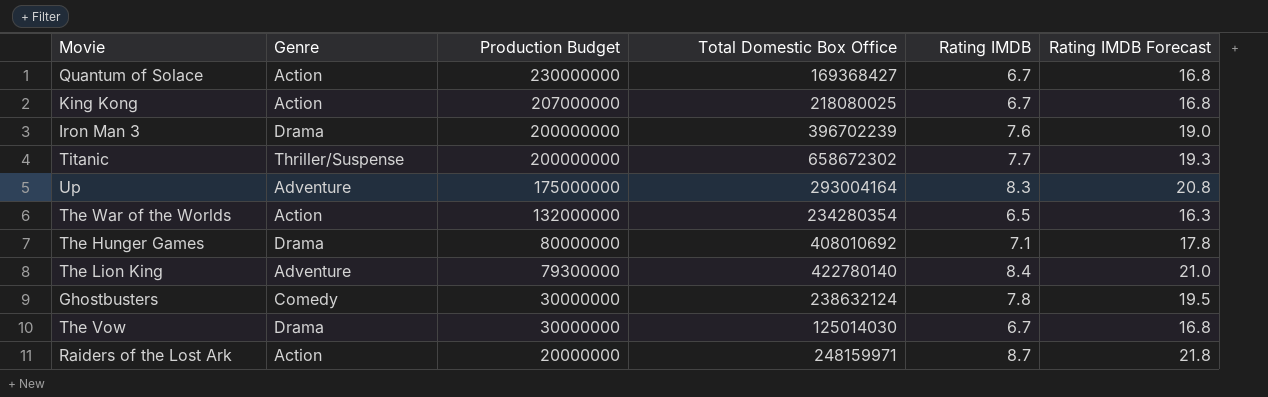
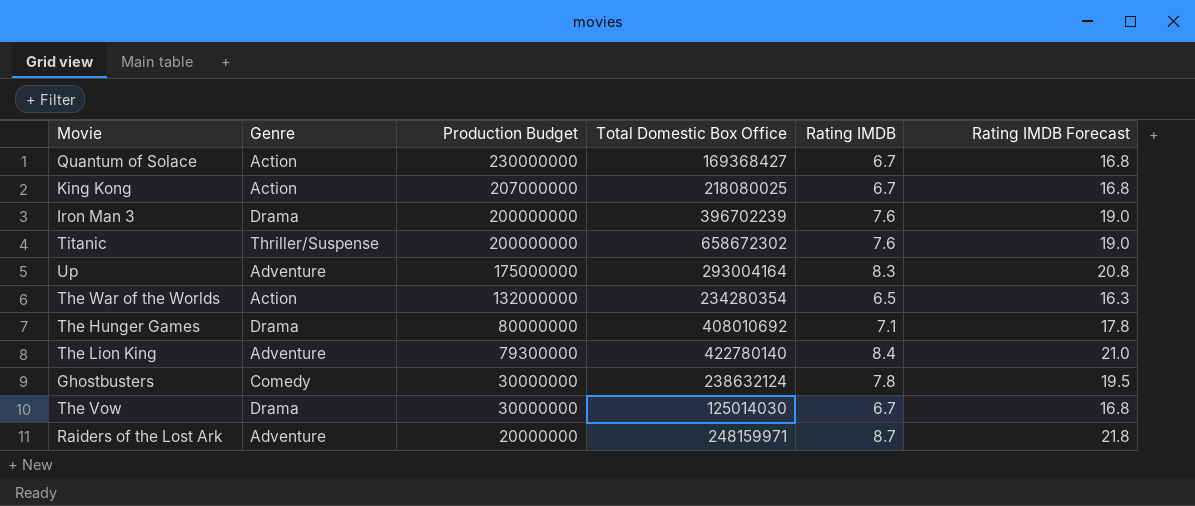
Titanic | Rating IMDB: 7.7 -> 7.6
Titanic | Rating IMDB Forecast: 19.3 -> 19.0
Raiders of the Lost Ark | Genre: Action -> Adventure

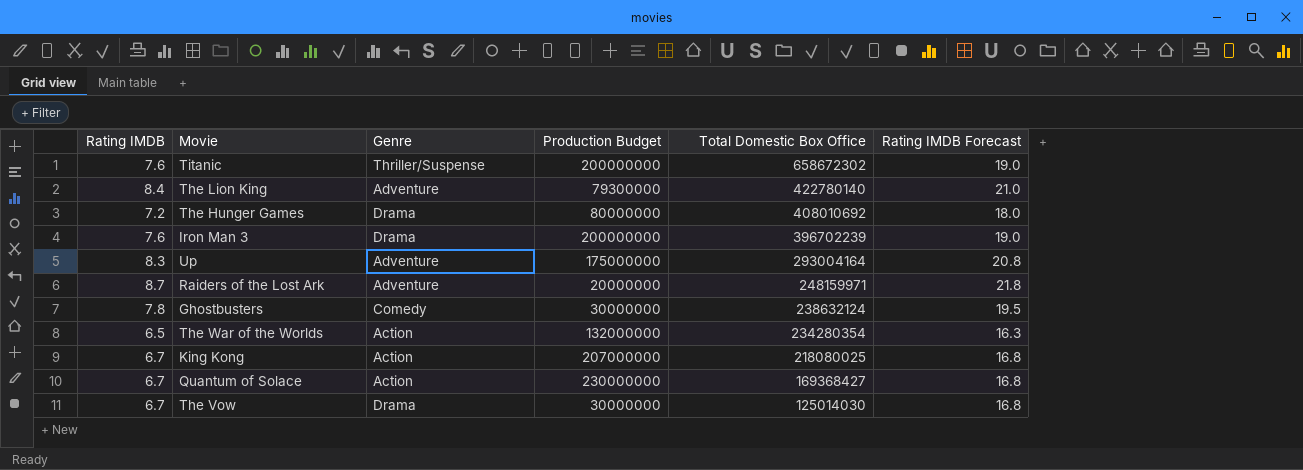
row order: Production Budget descending -> Total Domestic Box Office descending
column Rating IMDB | position: 5 -> 1
The Hunger Games | Rating IMDB: 7.1 -> 7.2
The Hunger Games | Rating IMDB Forecast: 17.8 -> 18.0

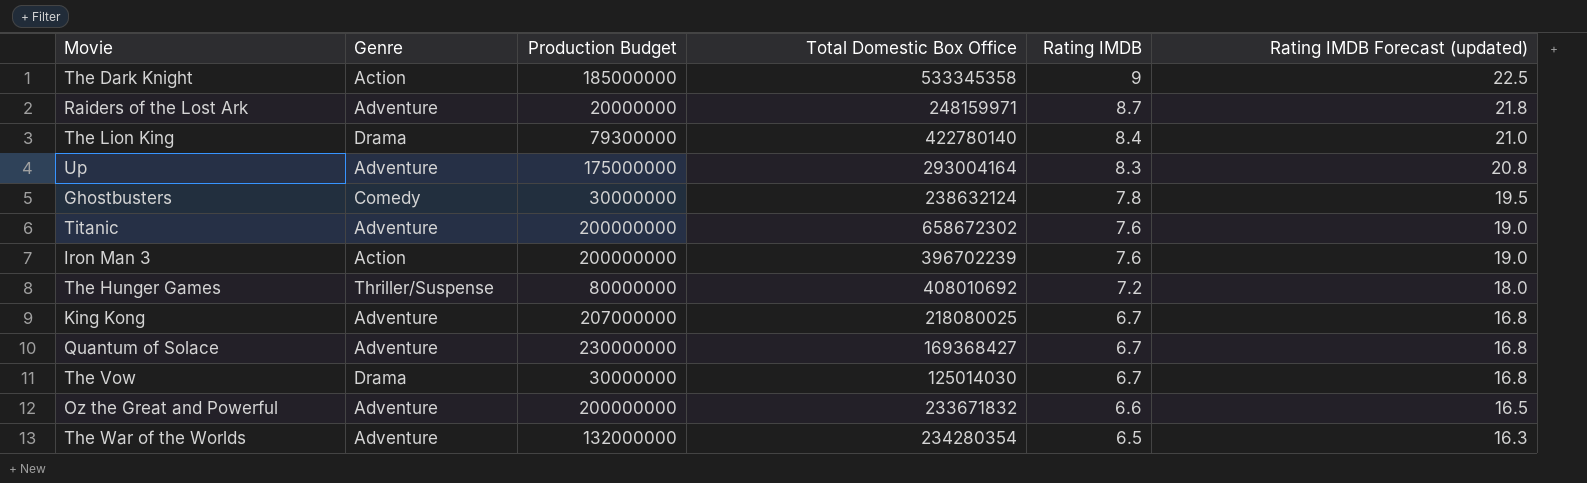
row order: Total Domestic Box Office descending -> Rating IMDB descending
column Rating IMDB | position: 1 -> 5
column name: Rating IMDB Forecast -> Rating IMDB Forecast (updated)
row The Dark Knight: none -> Action | 185000000 | 533345358 | 9 | 22.5
The Lion King | Genre: Adventure -> Drama
Titanic | Genre: Thriller/Suspense -> Adventure
Iron Man 3 | Genre: Drama -> Action
The Hunger Games | Genre: Drama -> Thriller/Suspense
King Kong | Genre: Action -> Adventure
Quantum of Solace | Genre: Action -> Adventure
row Oz the Great and Powerful: none -> Adventure | 200000000 | 233671832 | 6.6 | 16.5
The War of the Worlds | Genre: Action -> Adventure

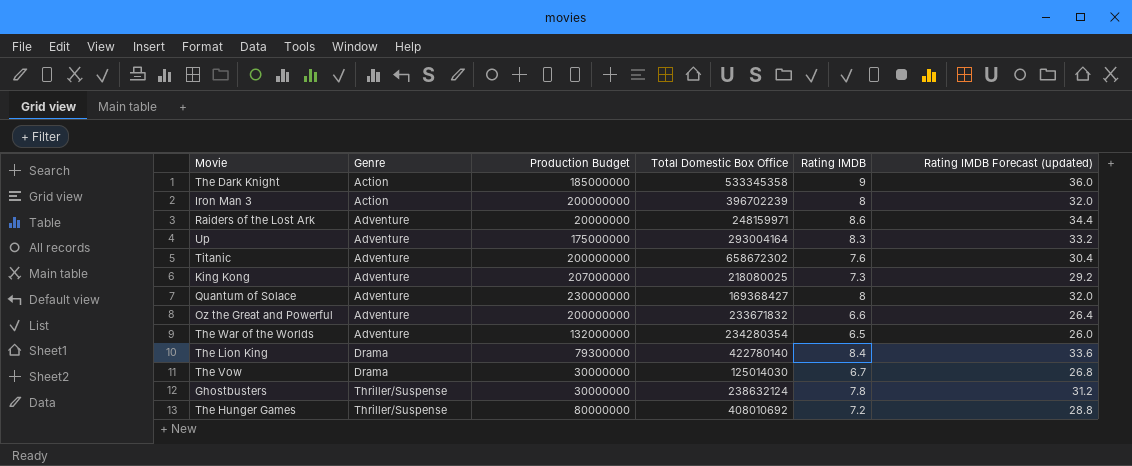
row order: Rating IMDB descending -> Genre ascending
column Rating IMDB Forecast (updated) | formula: [Rating IMDB] * 2.5 -> [Rating IMDB] * 4
Iron Man 3 | Rating IMDB: 7.6 -> 8
Raiders of the Lost Ark | Rating IMDB: 8.7 -> 8.6
King Kong | Rating IMDB: 6.7 -> 7.3
Quantum of Solace | Rating IMDB: 6.7 -> 8
Ghostbusters | Genre: Comedy -> Thriller/Suspense

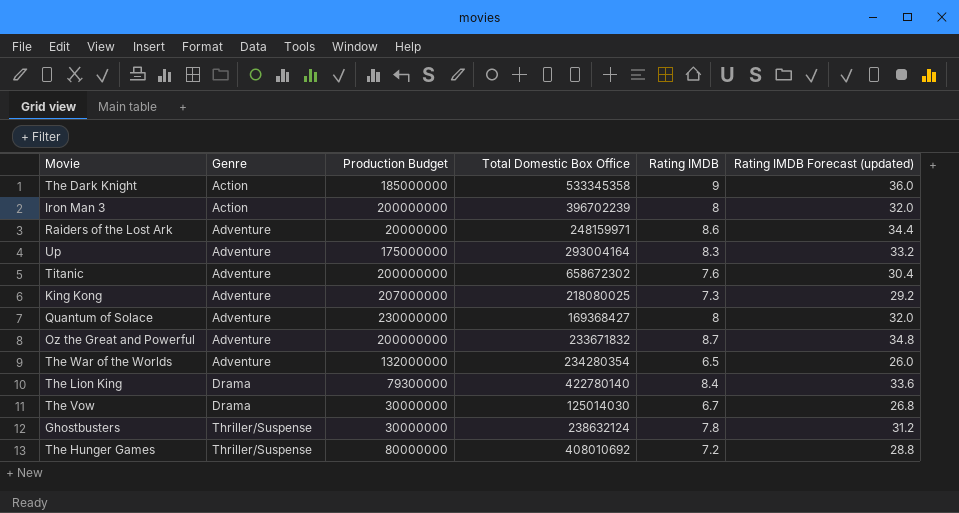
Oz the Great and Powerful | Rating IMDB: 6.6 -> 8.7
Oz the Great and Powerful | Rating IMDB Forecast (updated): 26.4 -> 34.8

